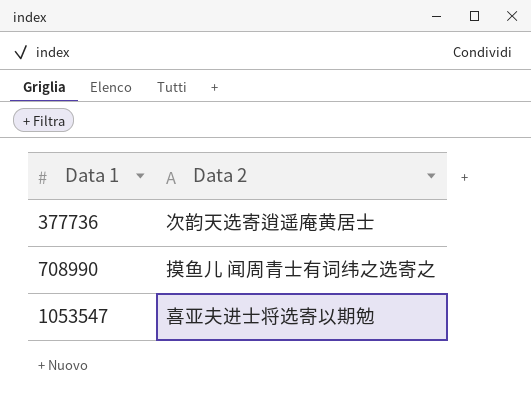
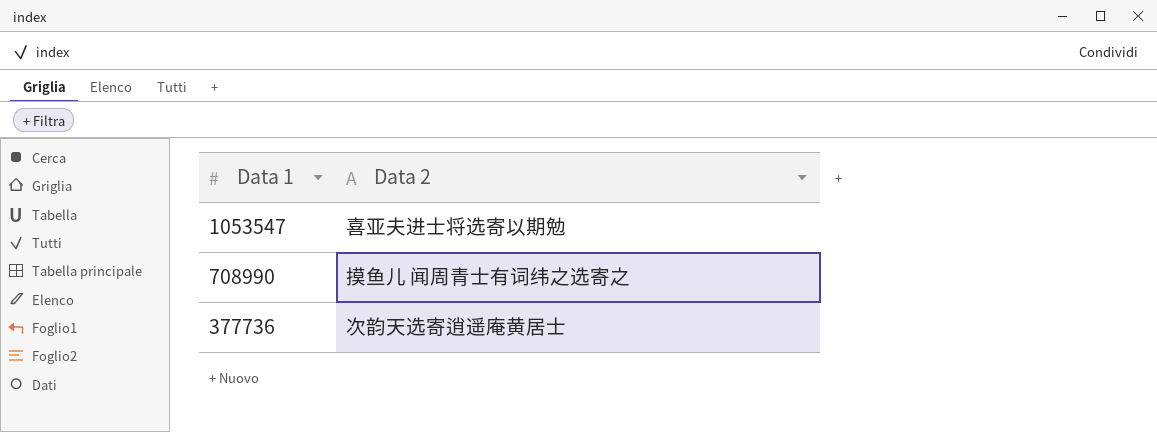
row order: Data 1 ascending -> Data 1 descending

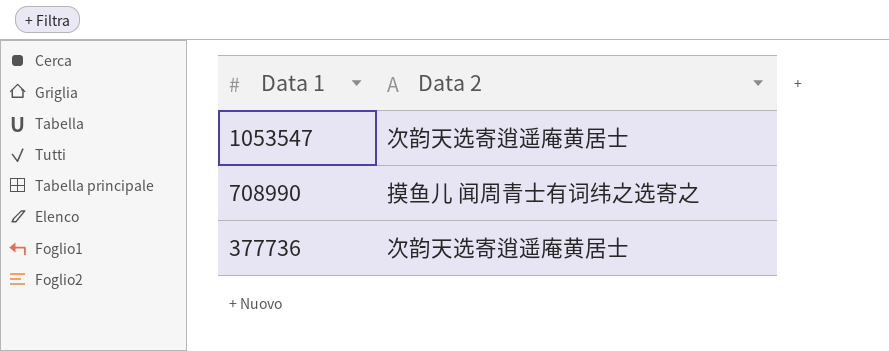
1053547 | Data 2: 喜亚夫进士将选寄以期勉 -> 次韵天选寄逍遥庵黄居士

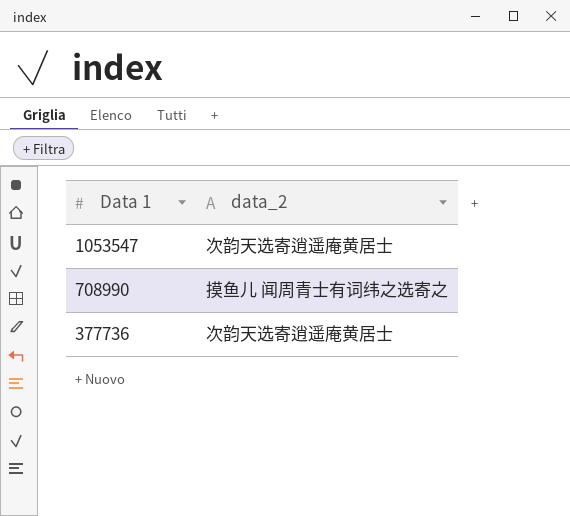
column name: Data 2 -> data_2

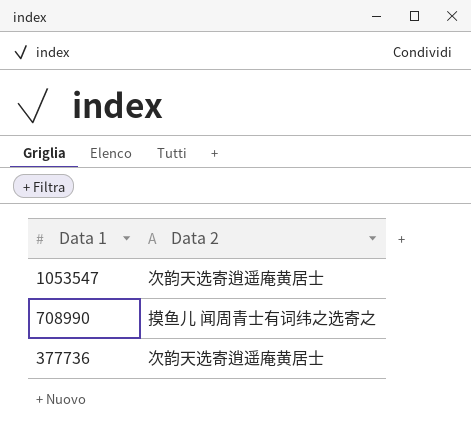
column name: data_2 -> Data 2

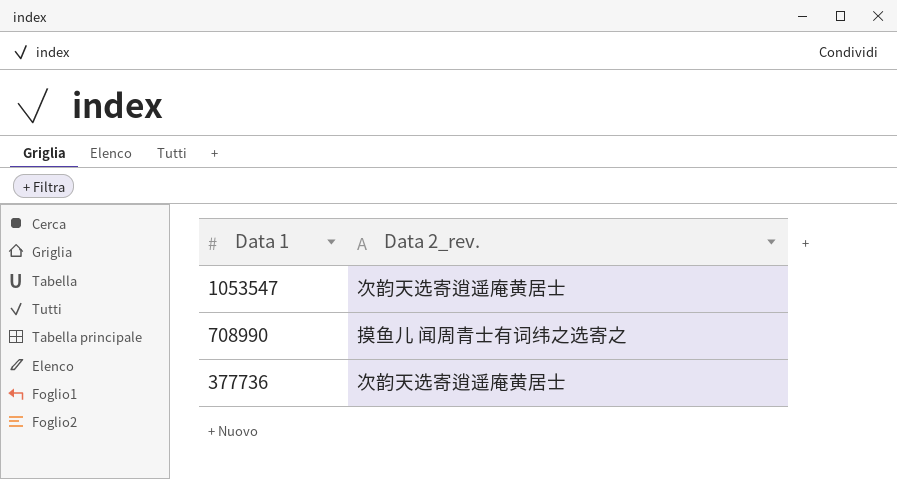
column name: Data 2 -> Data 2_rev.

